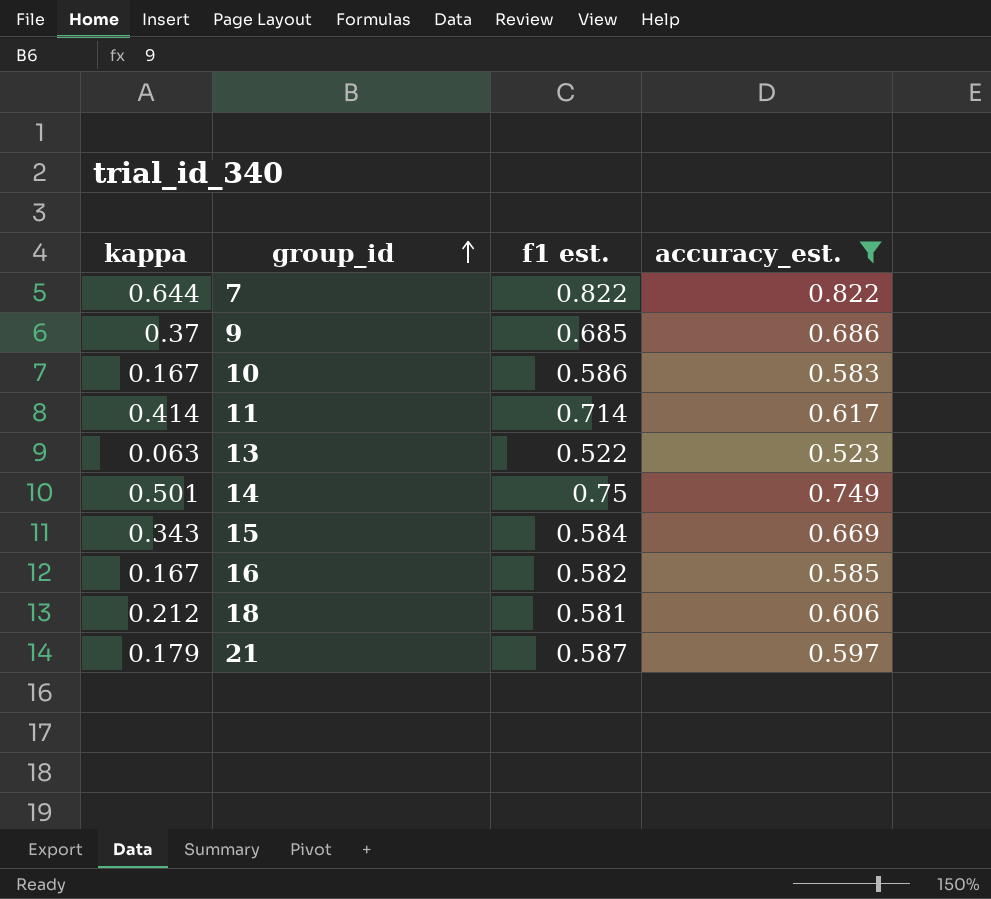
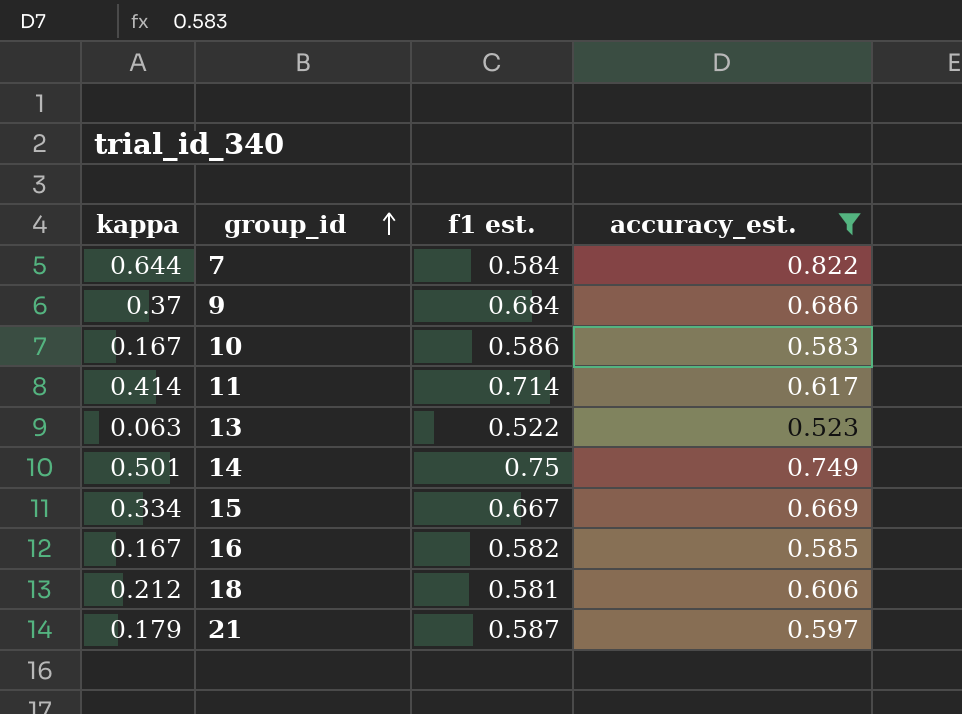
7 | f1 est.: 0.822 -> 0.584
9 | f1 est.: 0.685 -> 0.684
15 | kappa: 0.343 -> 0.334
15 | f1 est.: 0.584 -> 0.667

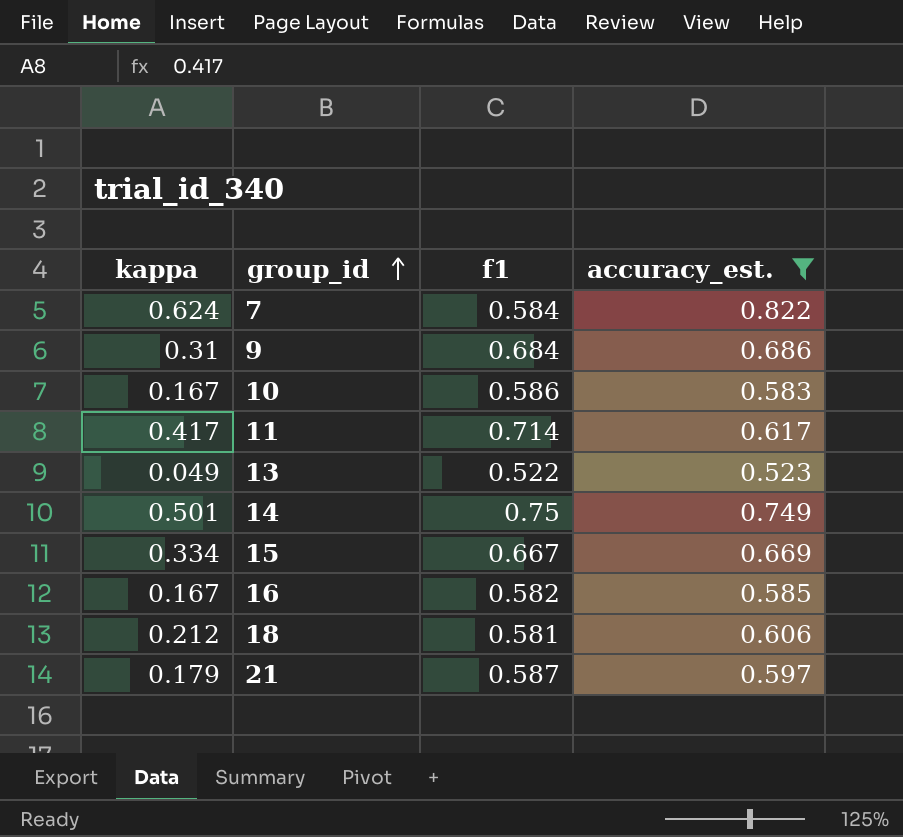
column name: f1 est. -> f1
7 | kappa: 0.644 -> 0.624
9 | kappa: 0.37 -> 0.31
11 | kappa: 0.414 -> 0.417
13 | kappa: 0.063 -> 0.049

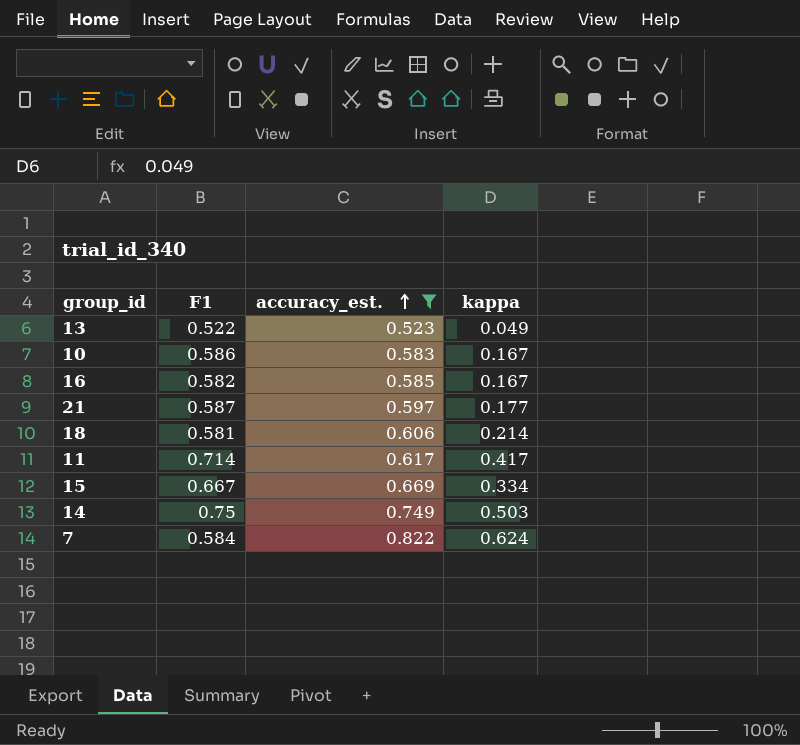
row order: group_id ascending -> accuracy_est. ascending
column name: f1 -> F1
column kappa | position: 1 -> 4
row 9: 0.31 | 0.684 | 0.686 -> none
21 | kappa: 0.179 -> 0.177
18 | kappa: 0.212 -> 0.214
14 | kappa: 0.501 -> 0.503

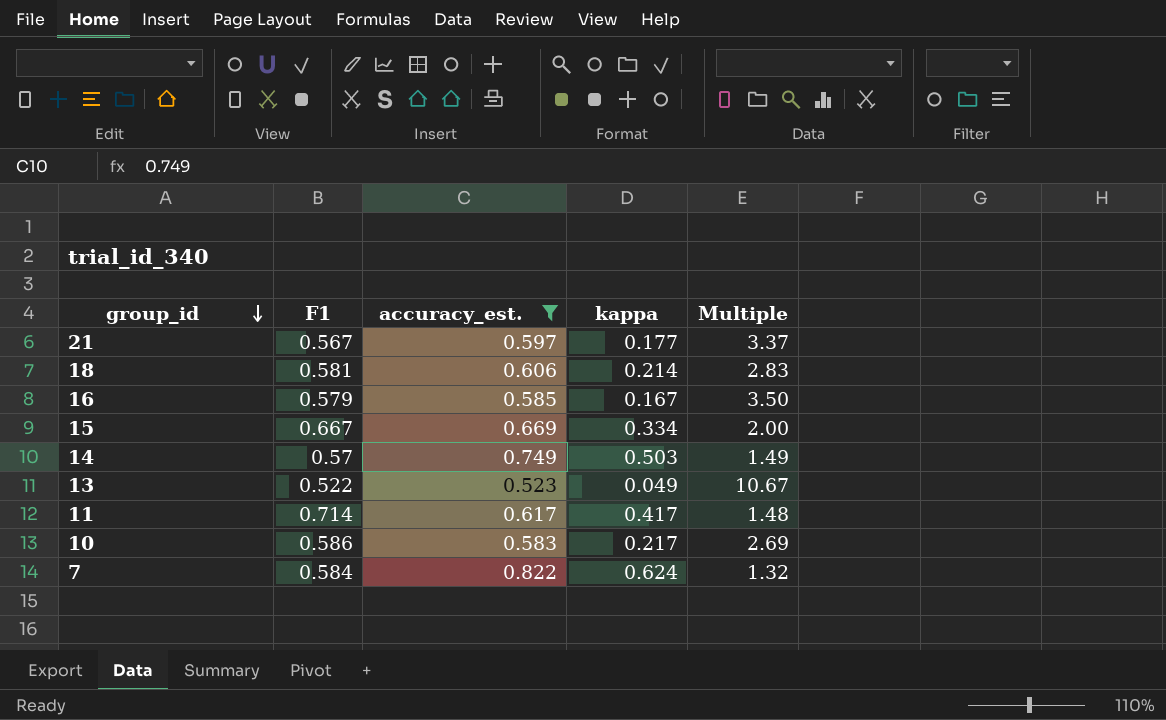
row order: accuracy_est. ascending -> group_id descending
column Multiple | formula: none -> [accuracy_est.] / [kappa]
21 | F1: 0.587 -> 0.567
16 | F1: 0.582 -> 0.579
14 | F1: 0.75 -> 0.57
10 | kappa: 0.167 -> 0.217

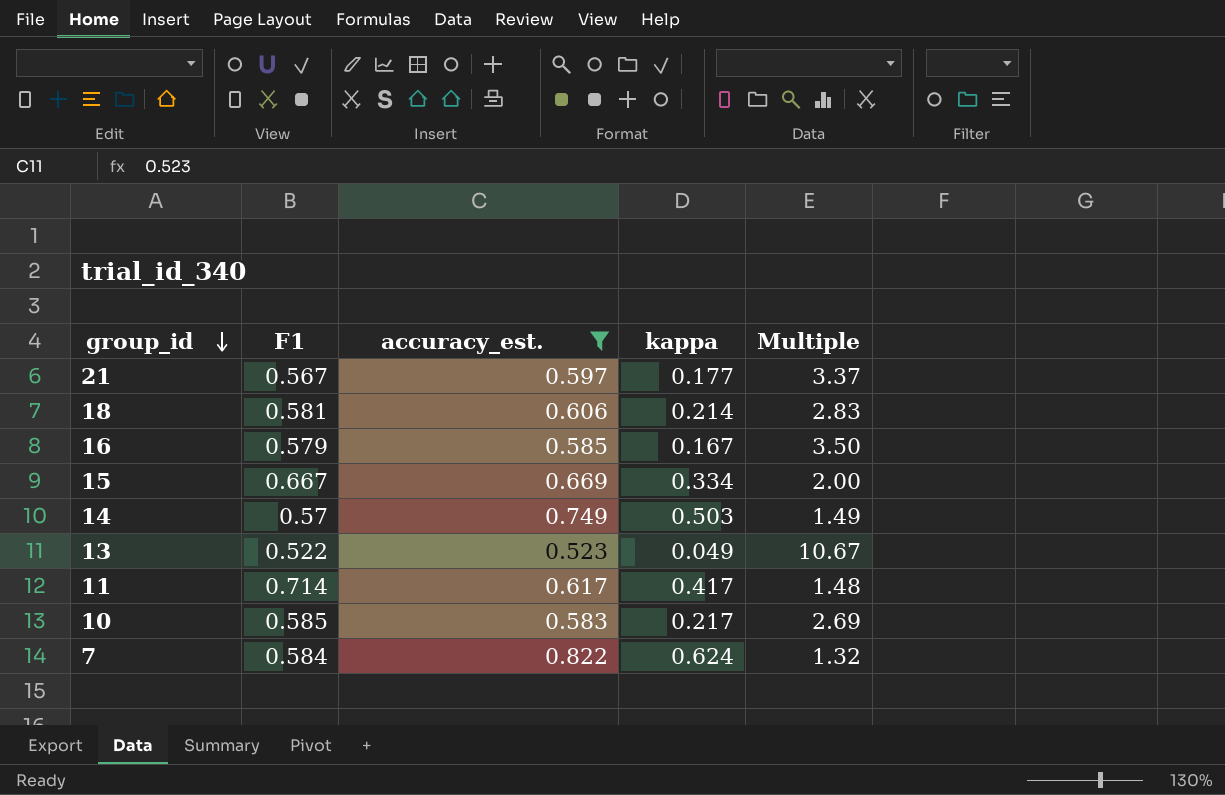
10 | F1: 0.586 -> 0.585

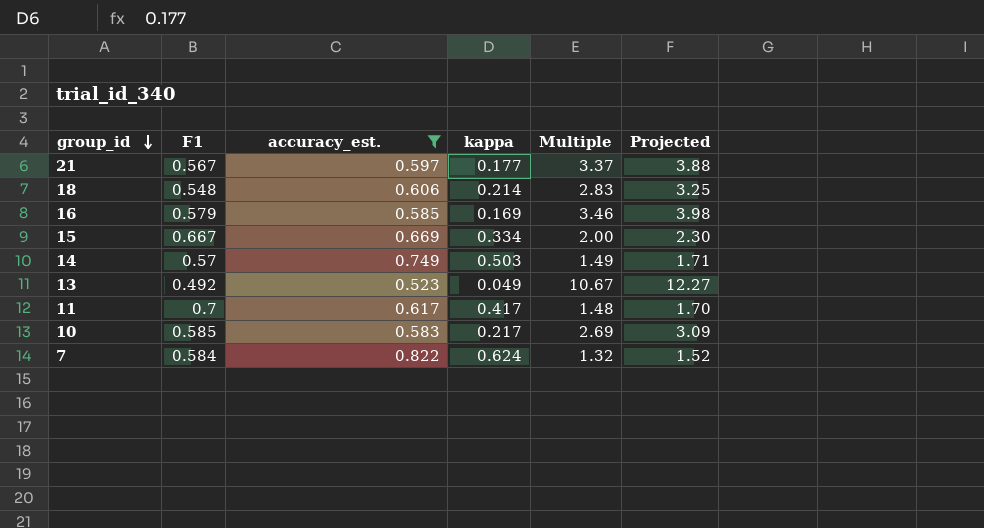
column Projected | formula: none -> [Multiple] * 1.15
18 | F1: 0.581 -> 0.548
16 | kappa: 0.167 -> 0.169
16 | Multiple: 3.50 -> 3.46
13 | F1: 0.522 -> 0.492
11 | F1: 0.714 -> 0.7

